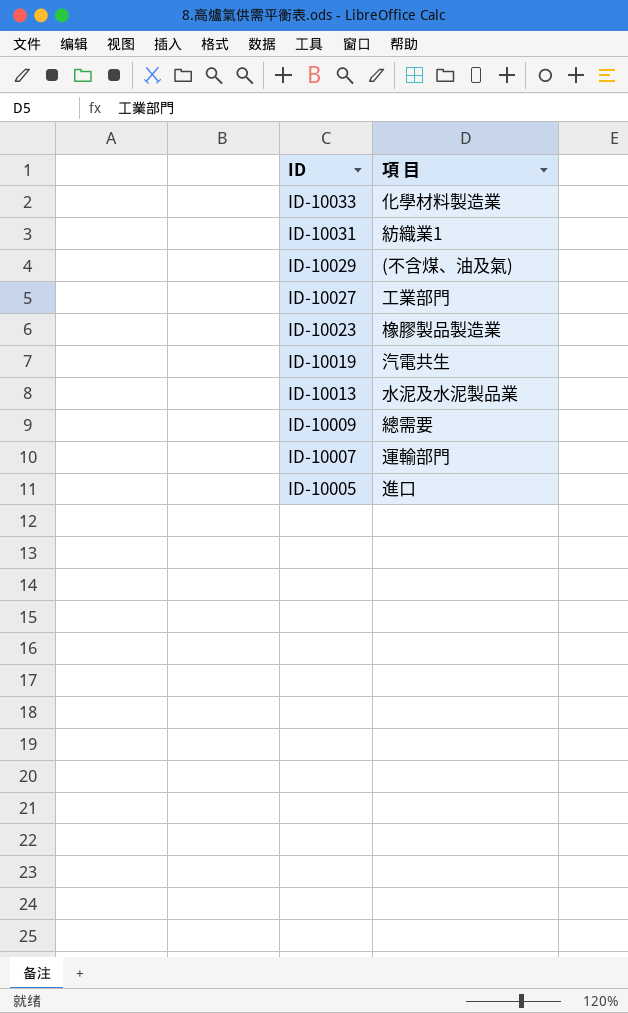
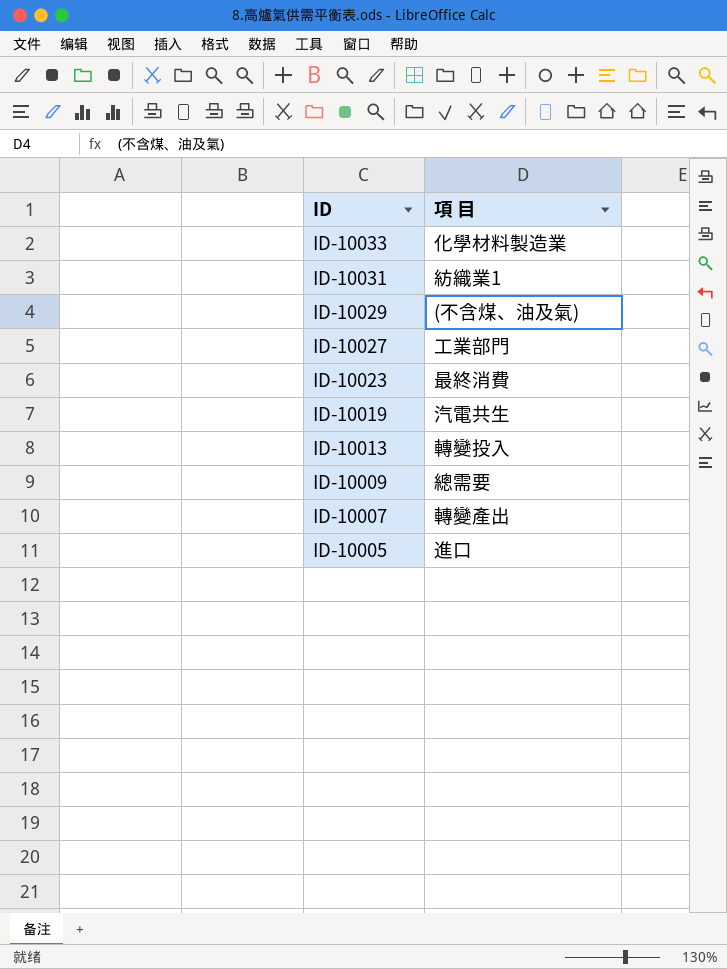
ID-10023 | 項 目: 橡膠製品製造業 -> 最終消費
ID-10013 | 項 目: 水泥及水泥製品業 -> 轉變投入
ID-10007 | 項 目: 運輸部門 -> 轉變產出

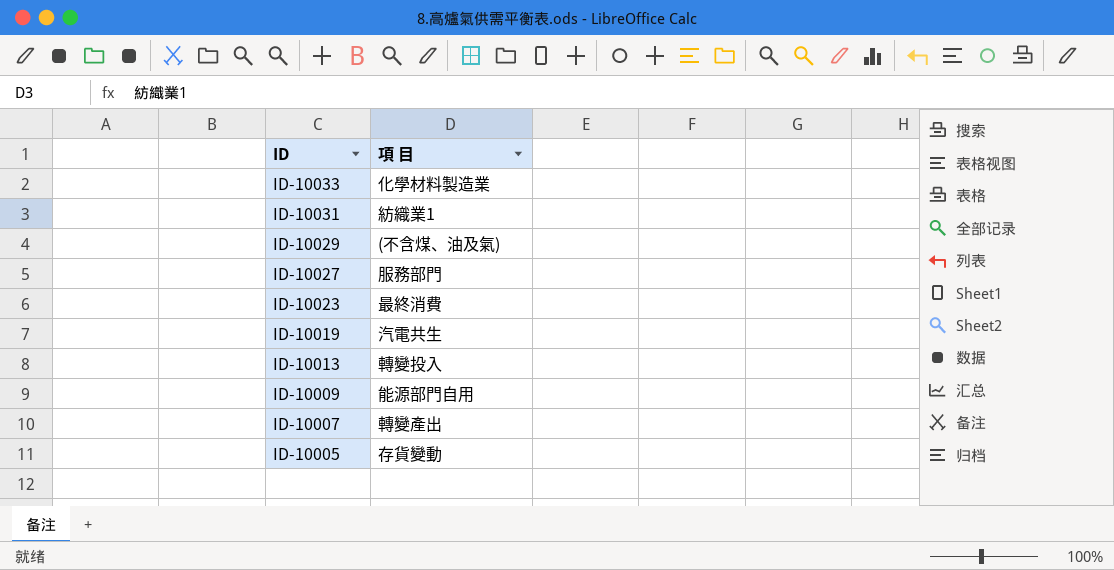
ID-10027 | 項 目: 工業部門 -> 服務部門
ID-10009 | 項 目: 總需要 -> 能源部門自用
ID-10005 | 項 目: 進口 -> 存貨變動

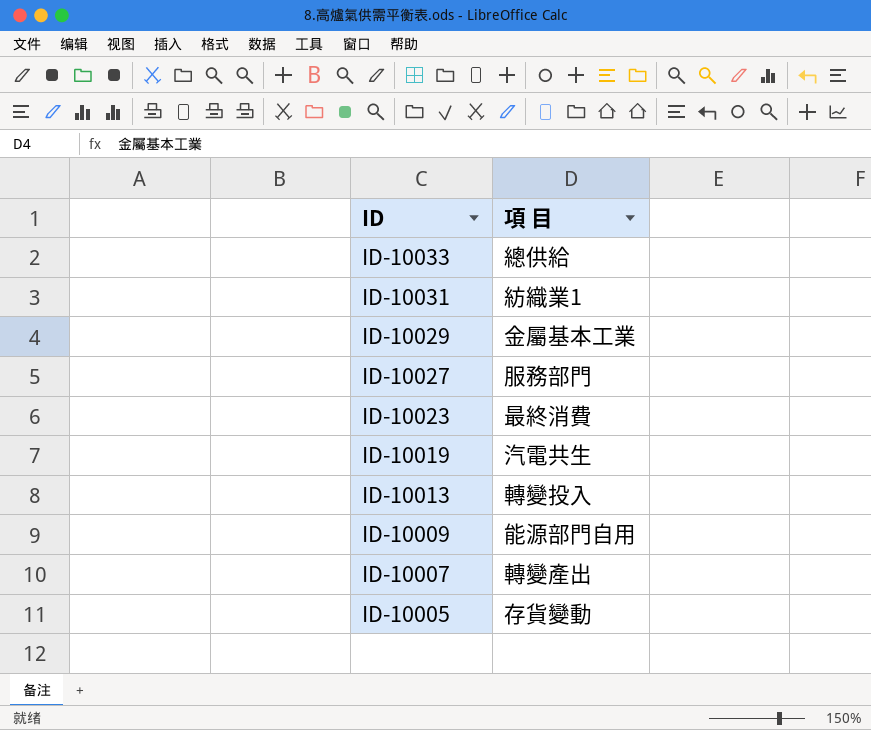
ID-10033 | 項 目: 化學材料製造業 -> 總供給
ID-10029 | 項 目: (不含煤、油及氣) -> 金屬基本工業

